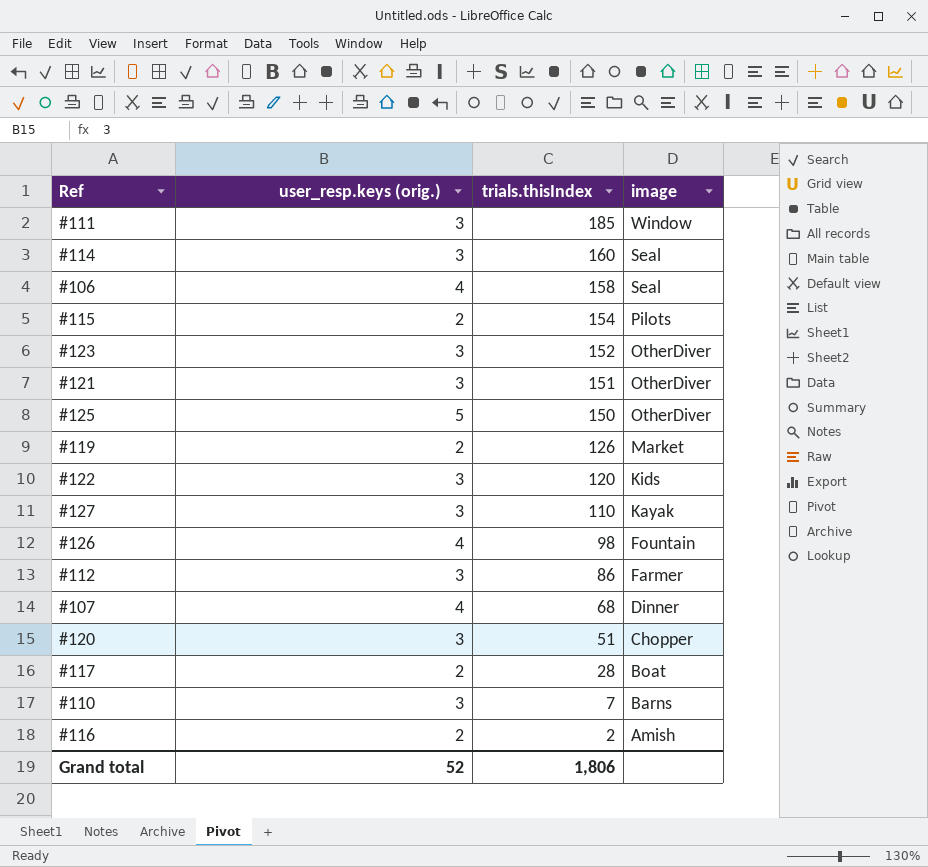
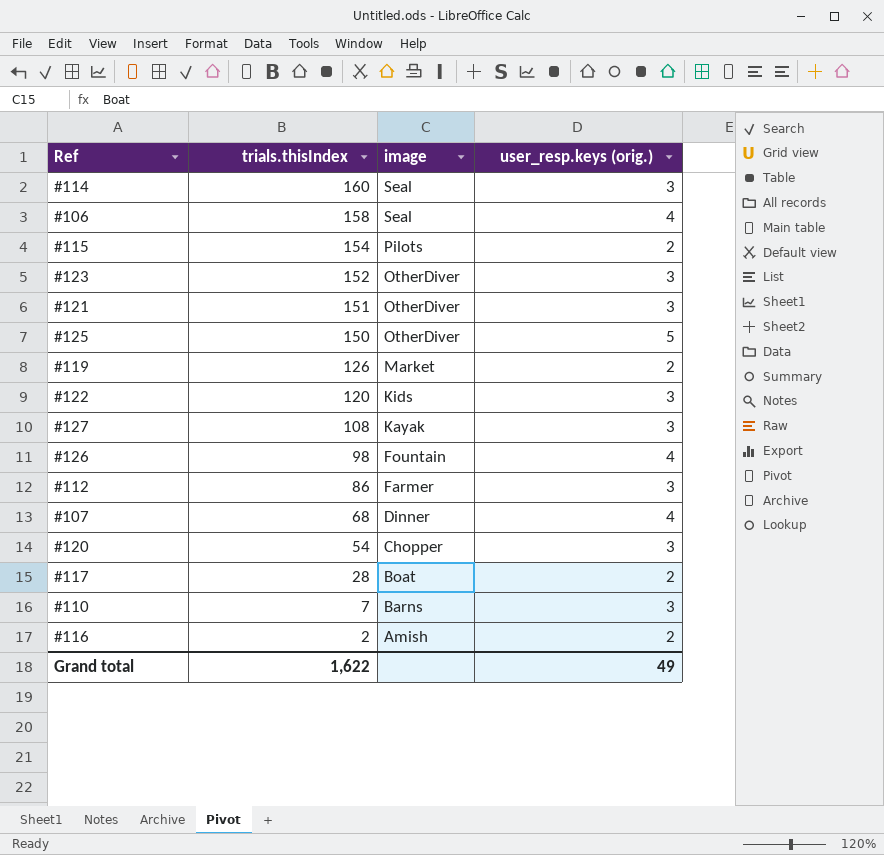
column user_resp.keys (orig.) | position: 2 -> 4
row #111: 3 | 185 | Window -> none
#127 | trials.thisIndex: 110 -> 108
#120 | trials.thisIndex: 51 -> 54
Grand total | trials.thisIndex: 1,806 -> 1,622
Grand total | user_resp.keys (orig.): 52 -> 49

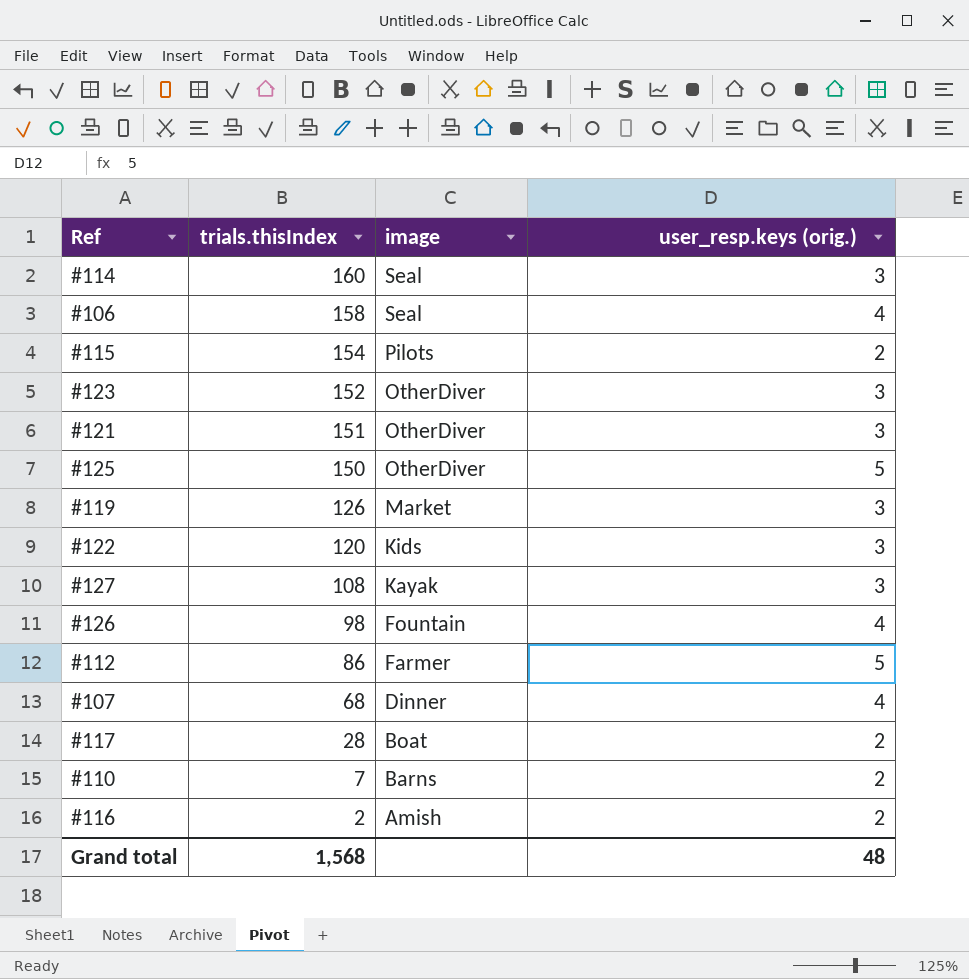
row #120: 54 | Chopper | 3 -> none
#119 | user_resp.keys (orig.): 2 -> 3
#112 | user_resp.keys (orig.): 3 -> 5
#110 | user_resp.keys (orig.): 3 -> 2
Grand total | trials.thisIndex: 1,622 -> 1,568
Grand total | user_resp.keys (orig.): 49 -> 48

